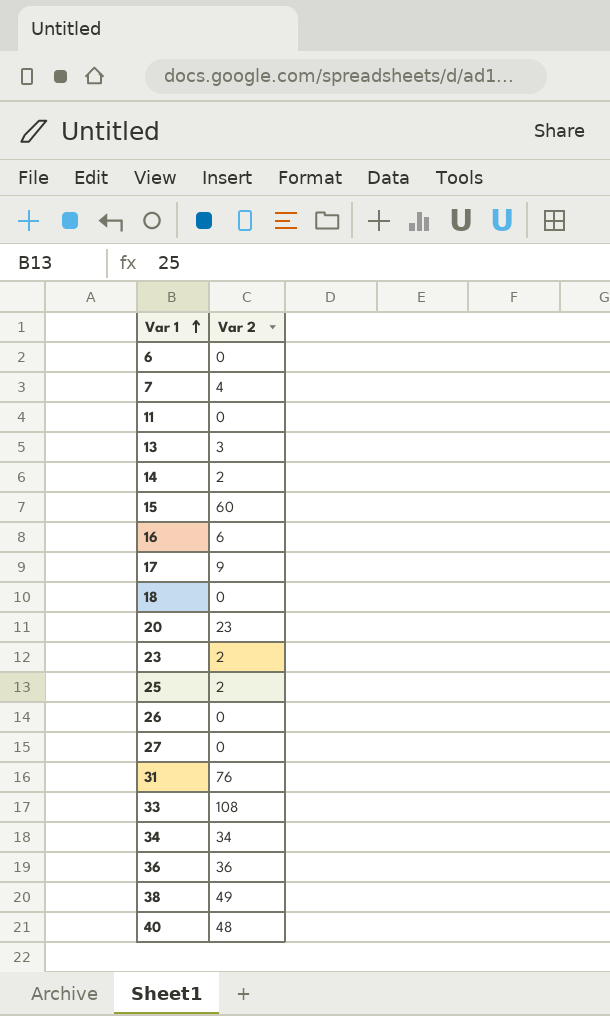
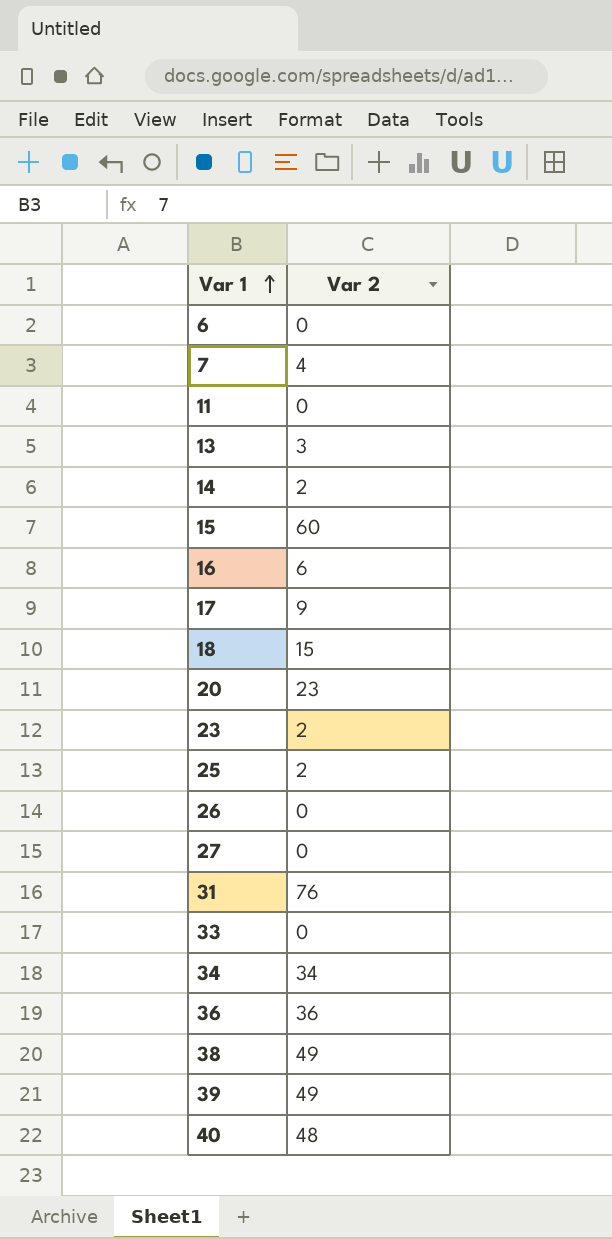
18 | Var 2: 0 -> 15
33 | Var 2: 108 -> 0
row 39: none -> 49

